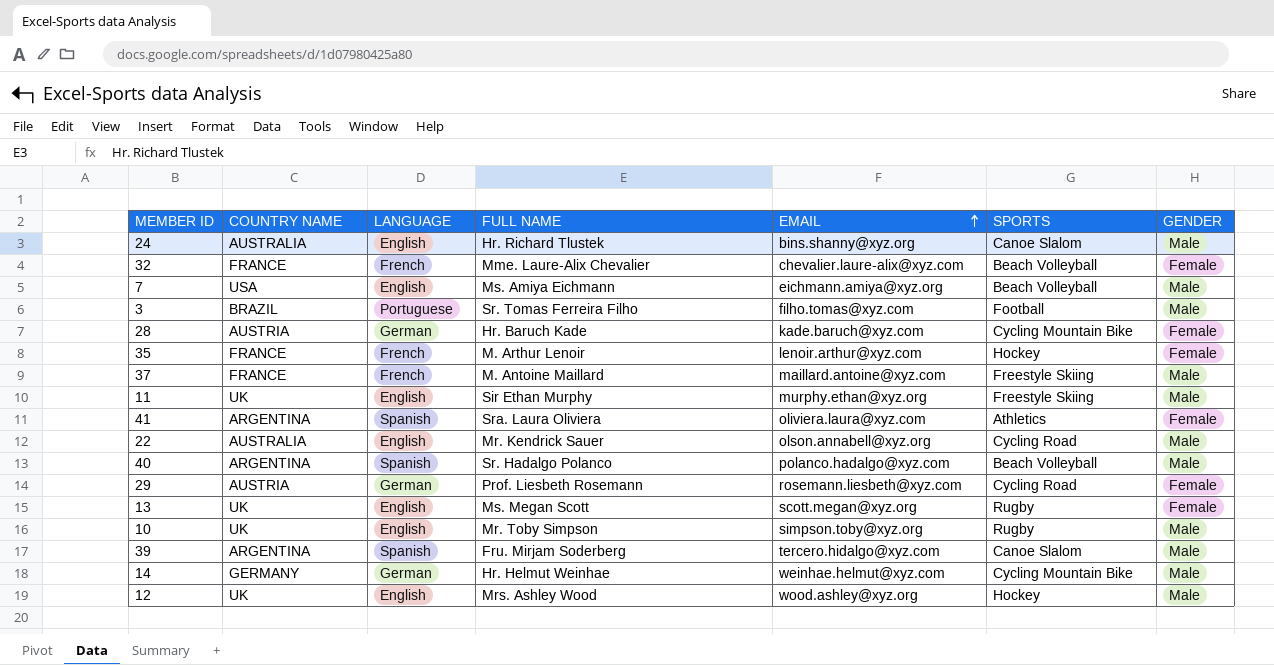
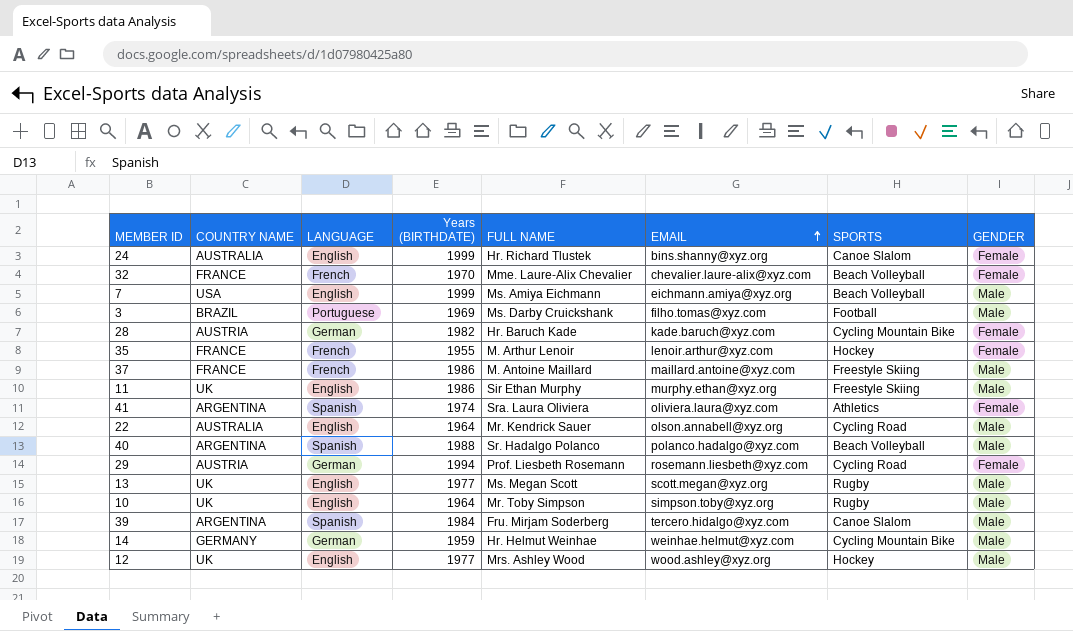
column Years (BIRTHDATE) | position: none -> 4
24 | GENDER: Male -> Female
3 | FULL NAME: Sr. Tomas Ferreira Filho -> Ms. Darby Cruickshank
13 | GENDER: Female -> Male

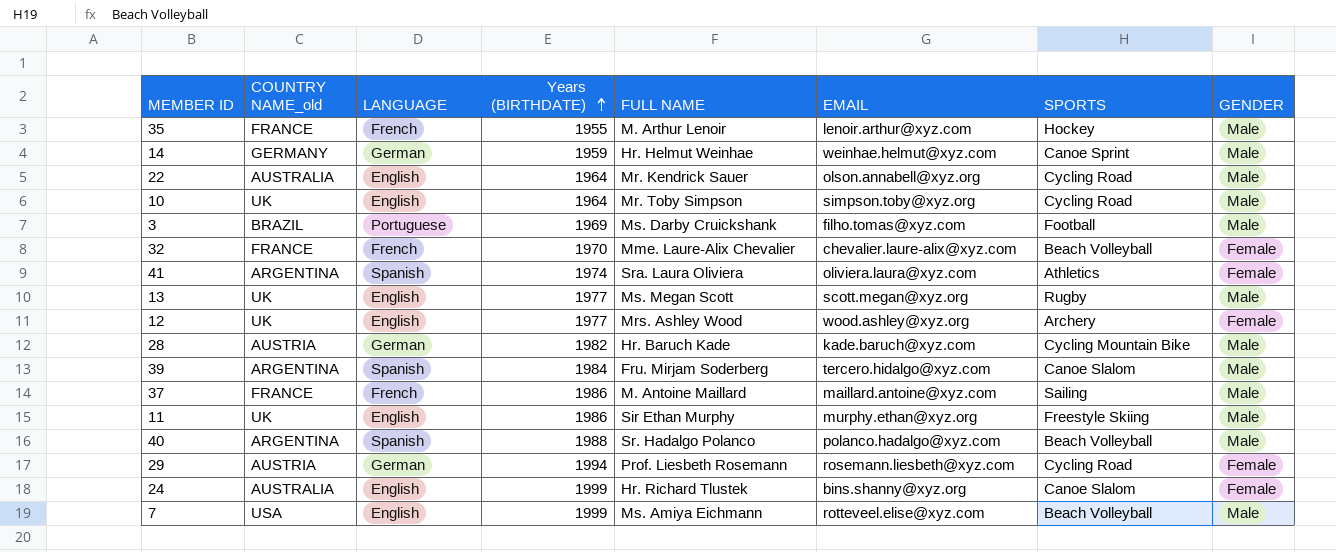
row order: EMAIL ascending -> Years (BIRTHDATE) ascending
column name: COUNTRY NAME -> COUNTRY NAME_old
35 | GENDER: Female -> Male
14 | SPORTS: Cycling Mountain Bike -> Canoe Sprint
10 | SPORTS: Rugby -> Cycling Road
12 | SPORTS: Hockey -> Archery
12 | GENDER: Male -> Female
28 | GENDER: Female -> Male
37 | SPORTS: Freestyle Skiing -> Sailing
7 | EMAIL: eichmann.amiya@xyz.org -> rotteveel.elise@xyz.com

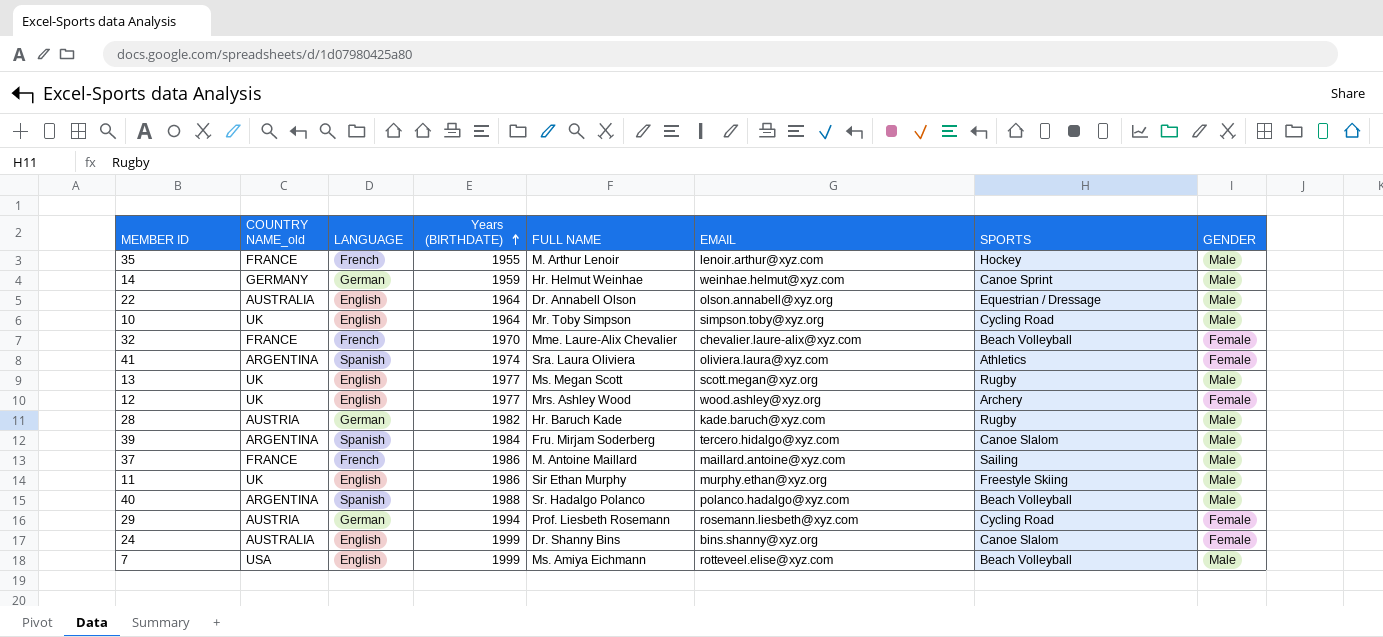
row 3: BRAZIL | Portuguese | 1969 | Ms. Darby Cruickshank | filho.tomas@xyz.com | Football | Male -> none
22 | FULL NAME: Mr. Kendrick Sauer -> Dr. Annabell Olson
22 | SPORTS: Cycling Road -> Equestrian / Dressage
28 | SPORTS: Cycling Mountain Bike -> Rugby
24 | FULL NAME: Hr. Richard Tlustek -> Dr. Shanny Bins

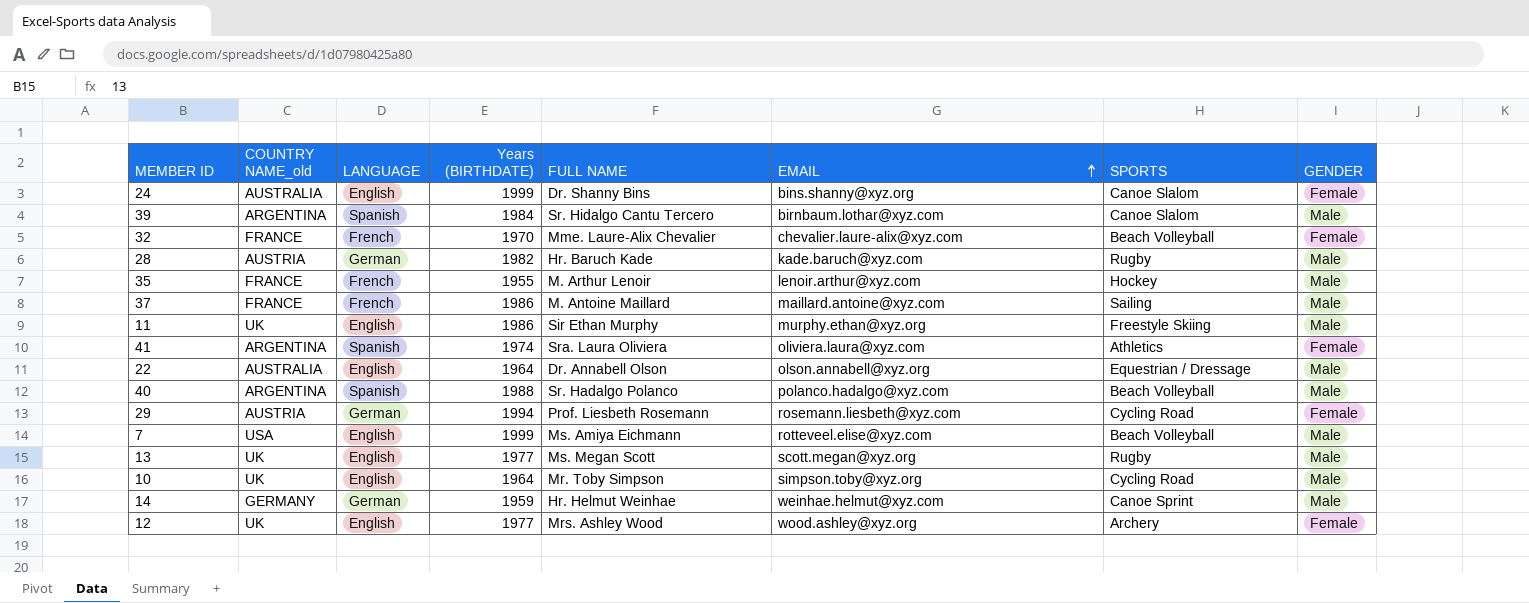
row order: Years (BIRTHDATE) ascending -> EMAIL ascending
39 | FULL NAME: Fru. Mirjam Soderberg -> Sr. Hidalgo Cantu Tercero
39 | EMAIL: tercero.hidalgo@xyz.com -> birnbaum.lothar@xyz.com

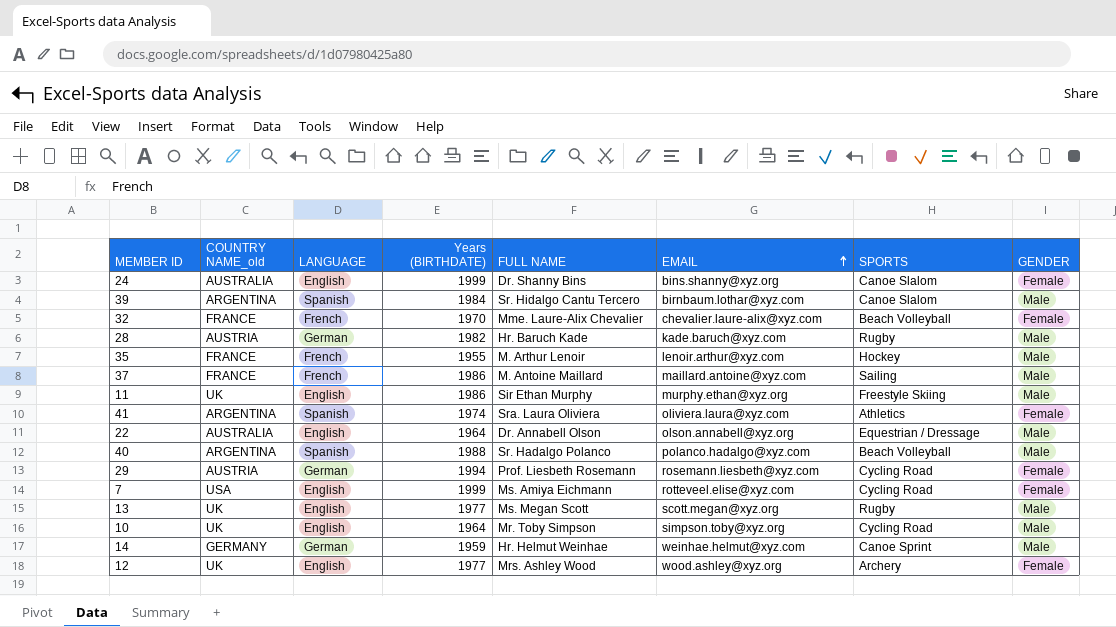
7 | SPORTS: Beach Volleyball -> Cycling Road
7 | GENDER: Male -> Female

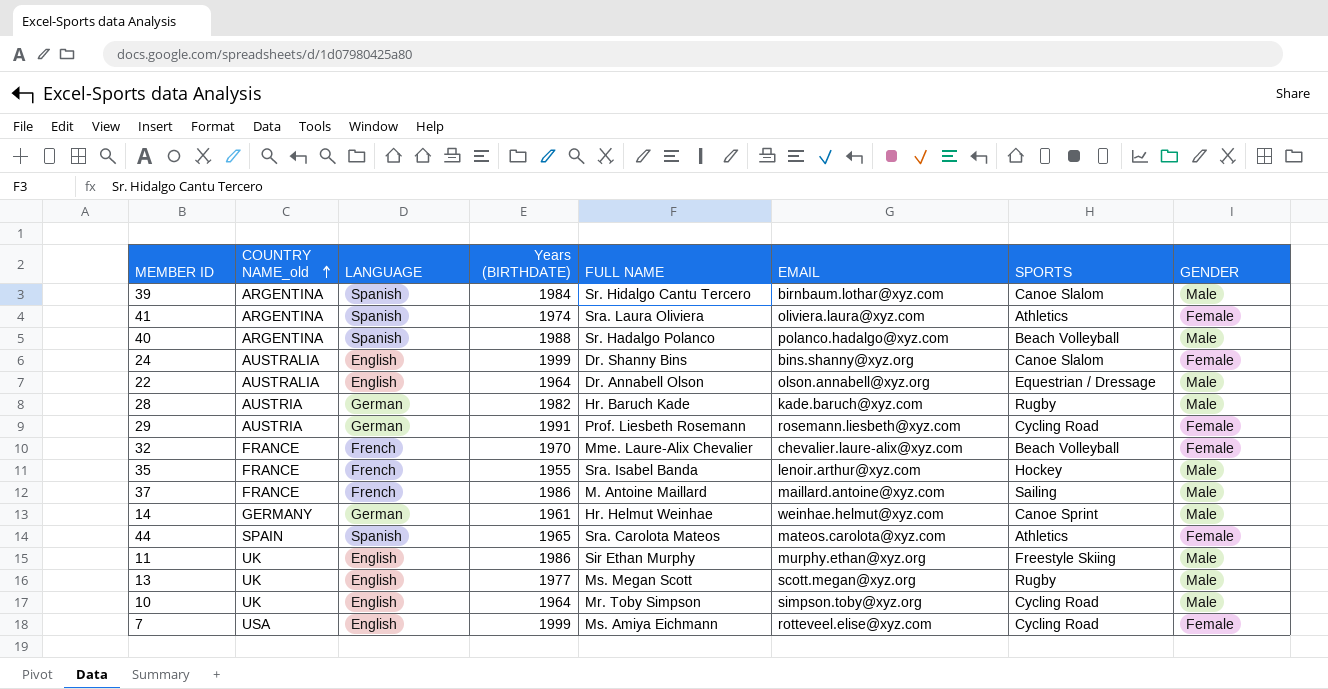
row order: EMAIL ascending -> COUNTRY NAME_old ascending
row 12: UK | English | 1977 | Mrs. Ashley Wood | wood.ashley@xyz.org | Archery | Female -> none
29 | Years (BIRTHDATE): 1994 -> 1991
35 | FULL NAME: M. Arthur Lenoir -> Sra. Isabel Banda
14 | Years (BIRTHDATE): 1959 -> 1961
row 44: none -> SPAIN | Spanish | 1965 | Sra. Carolota Mateos | mateos.carolota@xyz.com | Athletics | Female

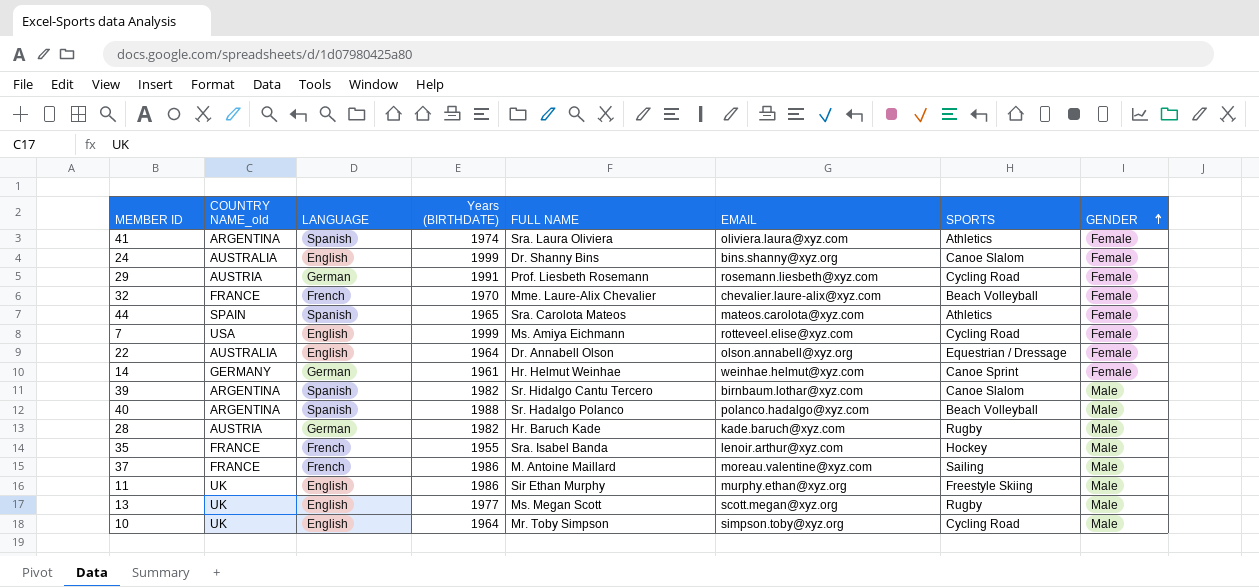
row order: COUNTRY NAME_old ascending -> GENDER ascending
22 | GENDER: Male -> Female
14 | GENDER: Male -> Female
39 | Years (BIRTHDATE): 1984 -> 1982
37 | EMAIL: maillard.antoine@xyz.com -> moreau.valentine@xyz.com

